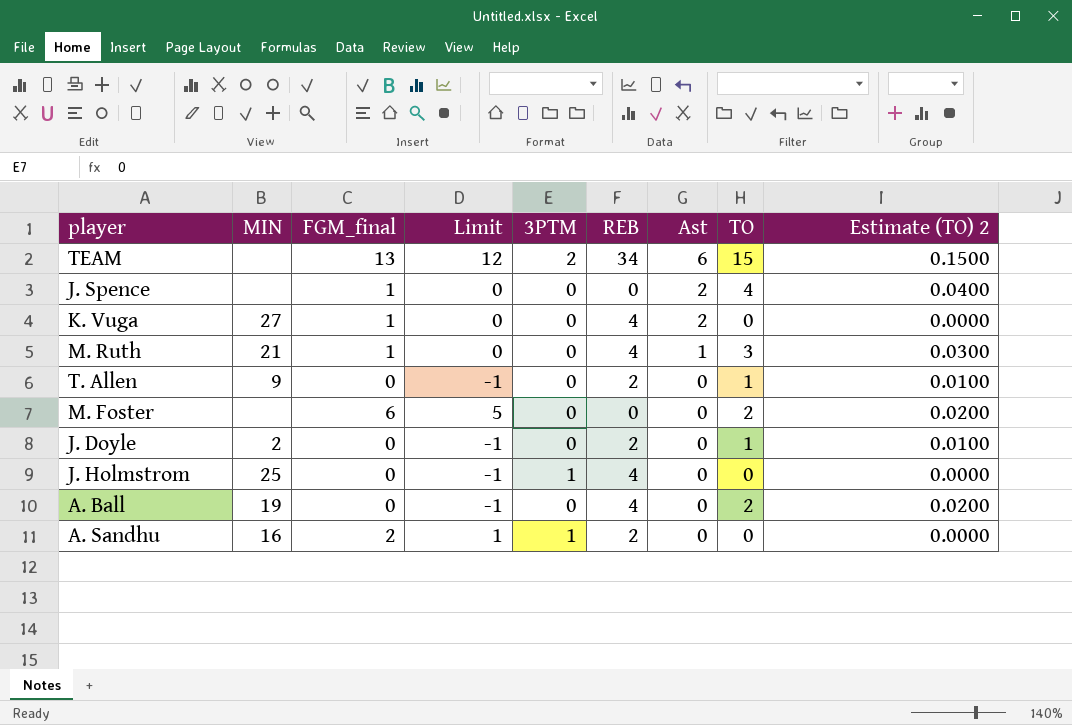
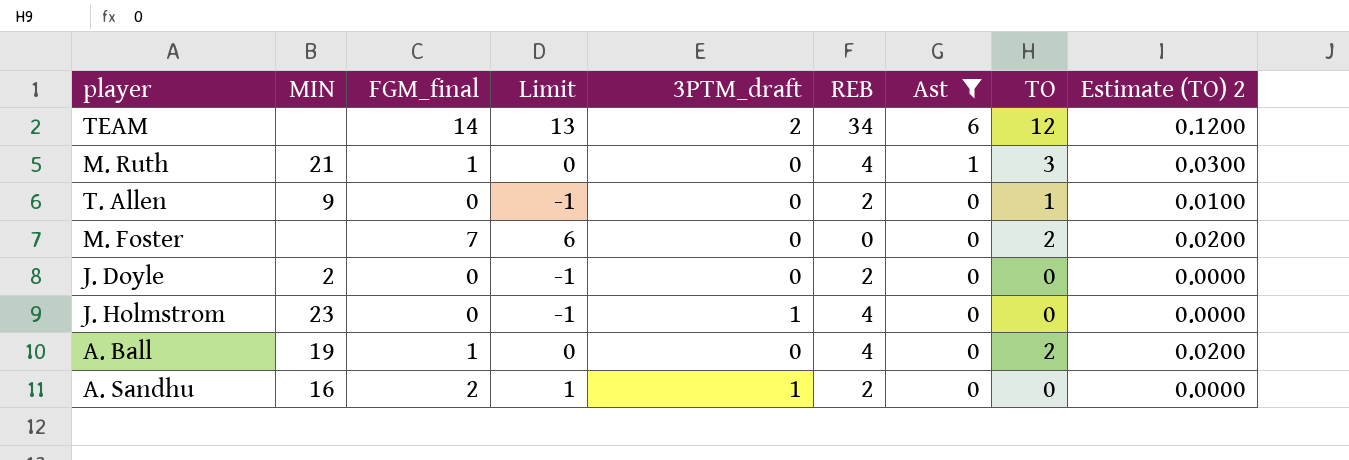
filter: none -> Ast != 2
column name: 3PTM -> 3PTM_draft
TEAM | FGM_final: 13 -> 14
TEAM | Limit: 12 -> 13
TEAM | TO: 15 -> 12
TEAM | Estimate (TO) 2: 0.1500 -> 0.1200
M. Foster | FGM_final: 6 -> 7
M. Foster | Limit: 5 -> 6
J. Doyle | TO: 1 -> 0
J. Doyle | Estimate (TO) 2: 0.0100 -> 0.0000
J. Holmstrom | MIN: 25 -> 23
A. Ball | FGM_final: 0 -> 1
A. Ball | Limit: -1 -> 0

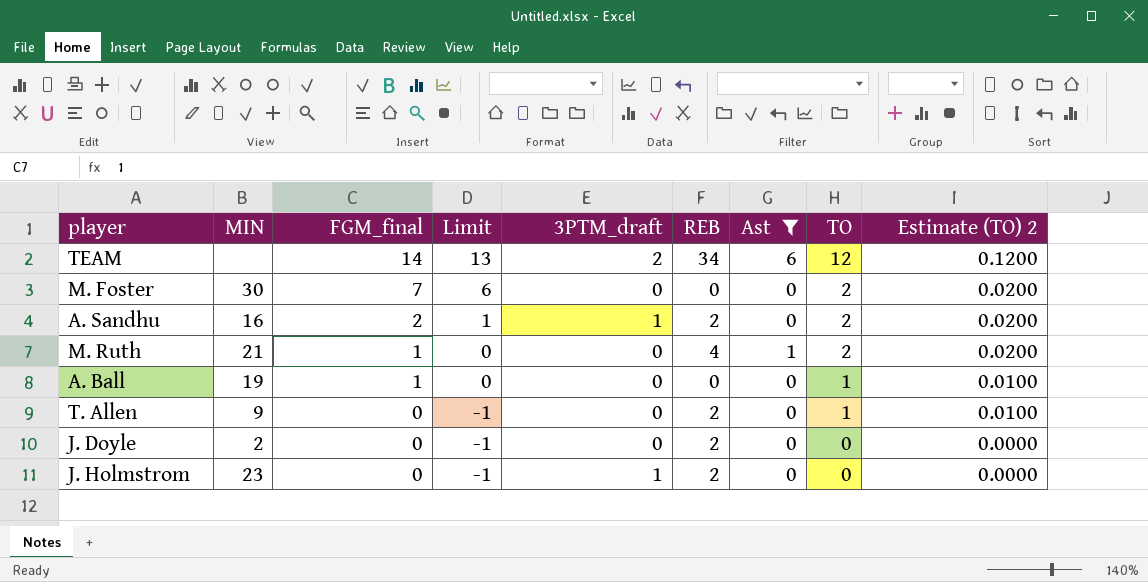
row order: Ast descending -> FGM_final descending
M. Foster | MIN: none -> 30
A. Sandhu | TO: 0 -> 2
A. Sandhu | Estimate (TO) 2: 0.0000 -> 0.0200
M. Ruth | TO: 3 -> 2
M. Ruth | Estimate (TO) 2: 0.0300 -> 0.0200
A. Ball | REB: 4 -> 0
A. Ball | TO: 2 -> 1
A. Ball | Estimate (TO) 2: 0.0200 -> 0.0100
J. Holmstrom | REB: 4 -> 2

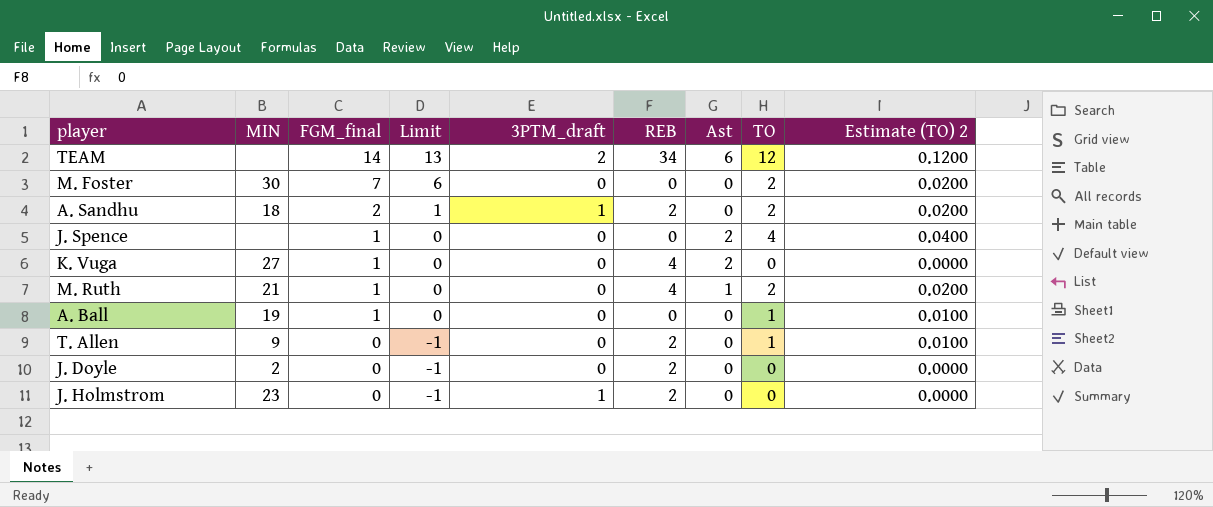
filter: Ast != 2 -> none
A. Sandhu | MIN: 16 -> 18

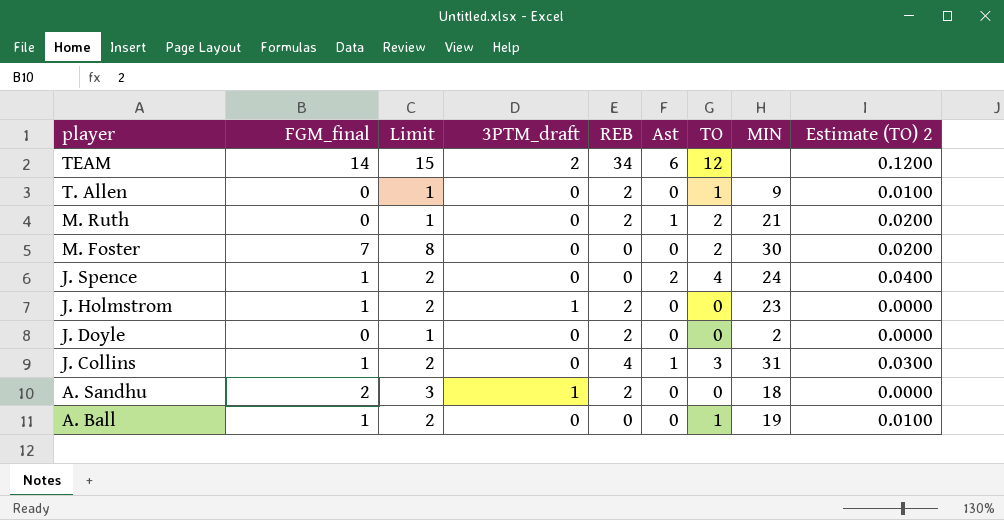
row order: FGM_final descending -> player descending
column Limit | formula: [FGM_final] - 1 -> [FGM_final] + 1
column MIN | position: 2 -> 8
row K. Vuga: 27 | 1 | 0 | 0 | 4 | 2 | 0 | 0.0000 -> none
M. Ruth | FGM_final: 1 -> 0
M. Ruth | REB: 4 -> 2
J. Spence | MIN: none -> 24
J. Holmstrom | FGM_final: 0 -> 1
row J. Collins: none -> 1 | 2 | 0 | 4 | 1 | 3 | 31 | 0.0300
A. Sandhu | TO: 2 -> 0
A. Sandhu | Estimate (TO) 2: 0.0200 -> 0.0000

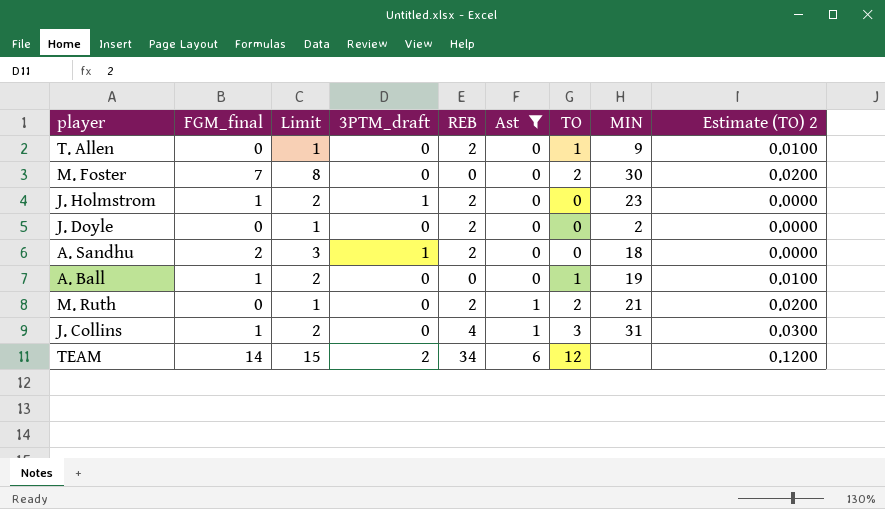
filter: none -> Ast != 2
row order: player descending -> Ast ascending

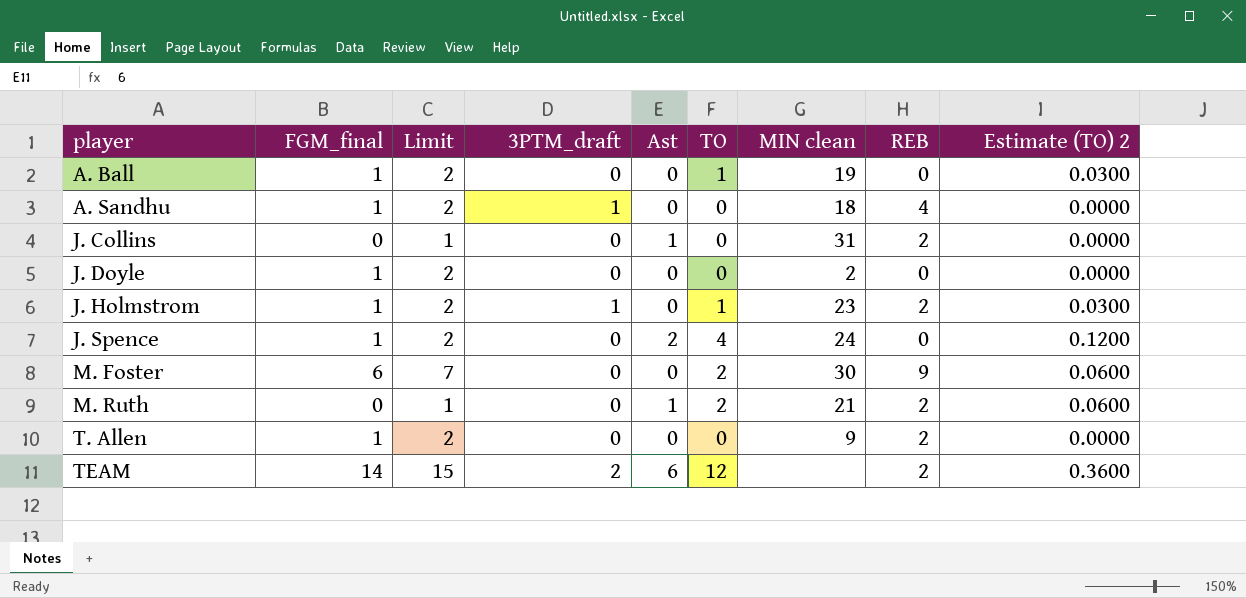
filter: Ast != 2 -> none
row order: Ast ascending -> player ascending
column name: MIN -> MIN clean
column REB | position: 5 -> 8
column Estimate (TO) 2 | formula: [TO] * 0.01 -> [TO] * 0.03
A. Sandhu | FGM_final: 2 -> 1
A. Sandhu | Limit: 3 -> 2
A. Sandhu | REB: 2 -> 4
J. Collins | FGM_final: 1 -> 0
J. Collins | Limit: 2 -> 1
J. Collins | TO: 3 -> 0
J. Collins | REB: 4 -> 2
J. Doyle | FGM_final: 0 -> 1
J. Doyle | Limit: 1 -> 2
J. Doyle | REB: 2 -> 0
J. Holmstrom | TO: 0 -> 1
M. Foster | FGM_final: 7 -> 6
M. Foster | Limit: 8 -> 7
M. Foster | REB: 0 -> 9
T. Allen | FGM_final: 0 -> 1
T. Allen | Limit: 1 -> 2
T. Allen | TO: 1 -> 0
TEAM | REB: 34 -> 2

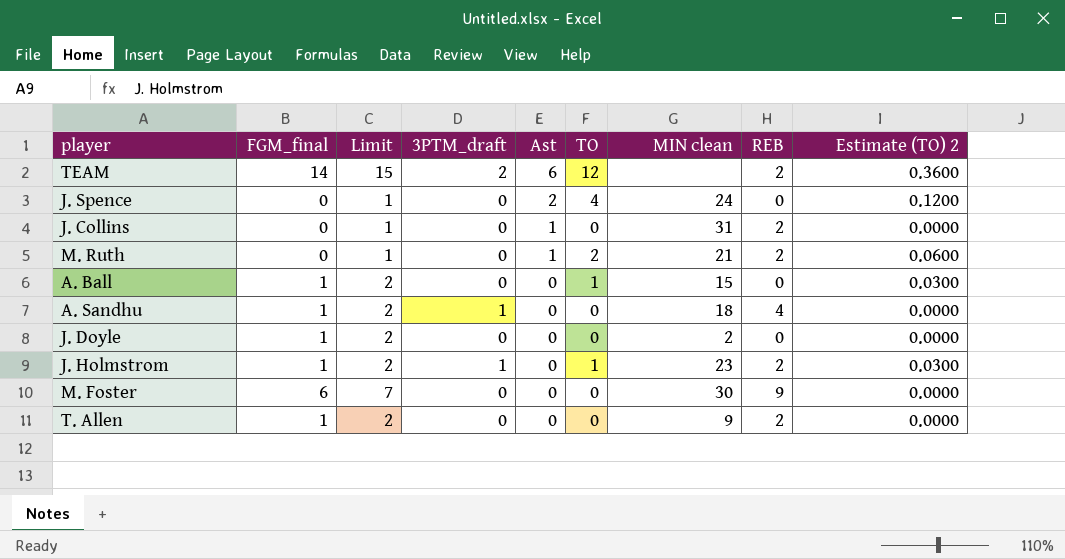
row order: player ascending -> Ast descending
J. Spence | FGM_final: 1 -> 0
J. Spence | Limit: 2 -> 1
A. Ball | MIN clean: 19 -> 15
M. Foster | TO: 2 -> 0
M. Foster | Estimate (TO) 2: 0.0600 -> 0.0000

